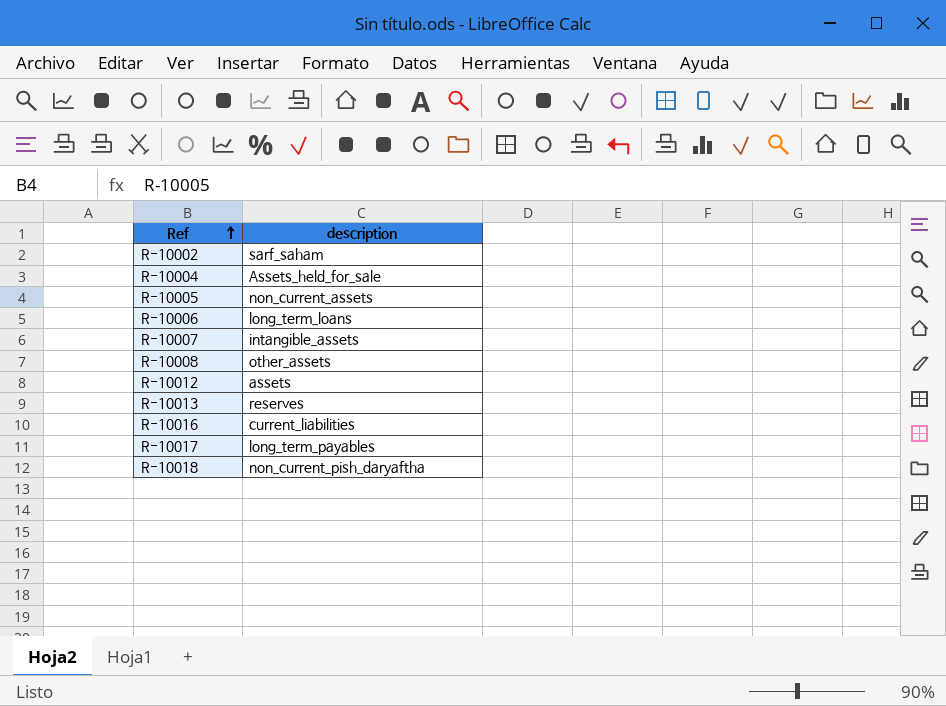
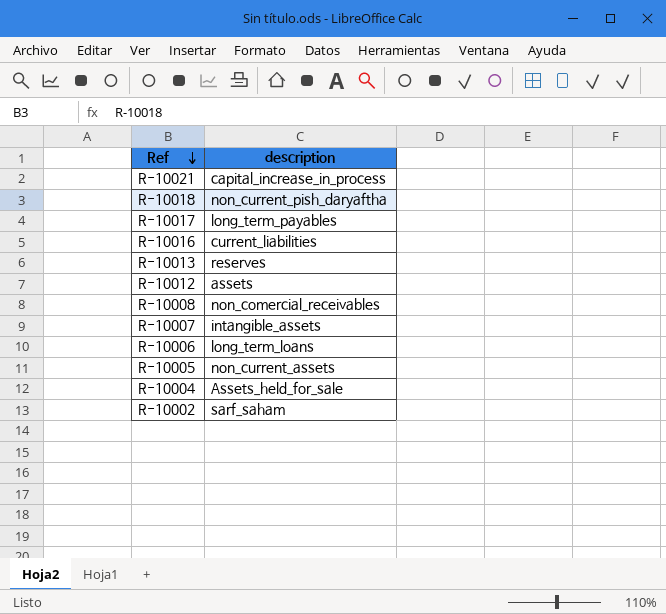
row order: Ref ascending -> Ref descending
row R-10021: none -> capital_increase_in_process
R-10008 | description: other_assets -> non_comercial_receivables

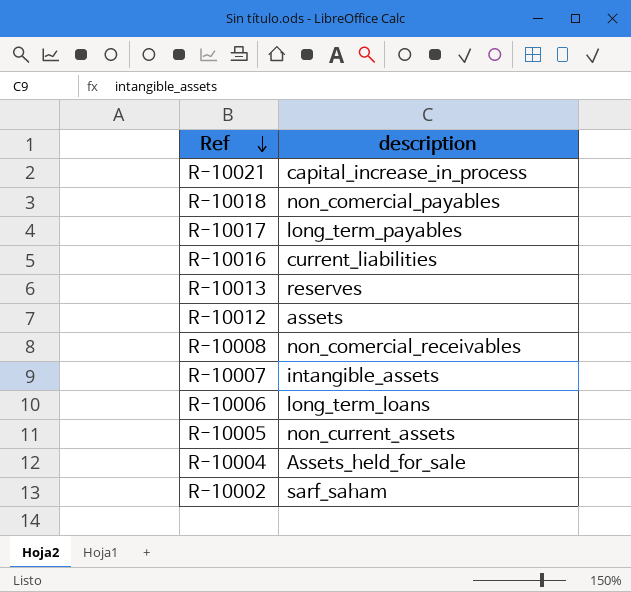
R-10018 | description: non_current_pish_daryaftha -> non_comercial_payables

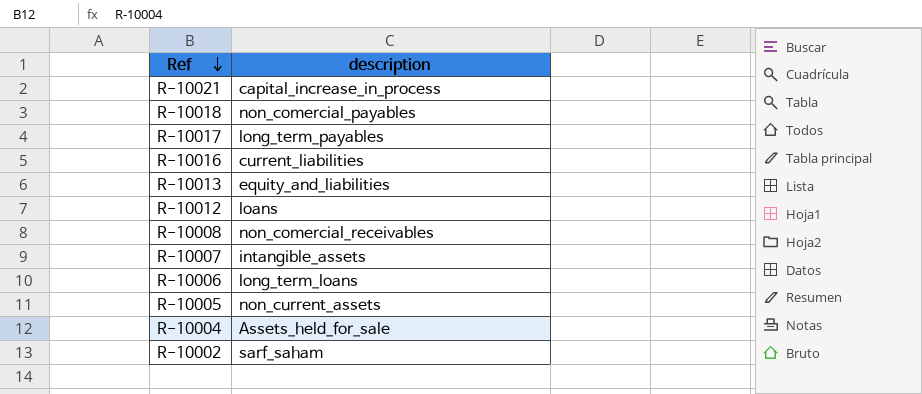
R-10013 | description: reserves -> equity_and_liabilities
R-10012 | description: assets -> loans

